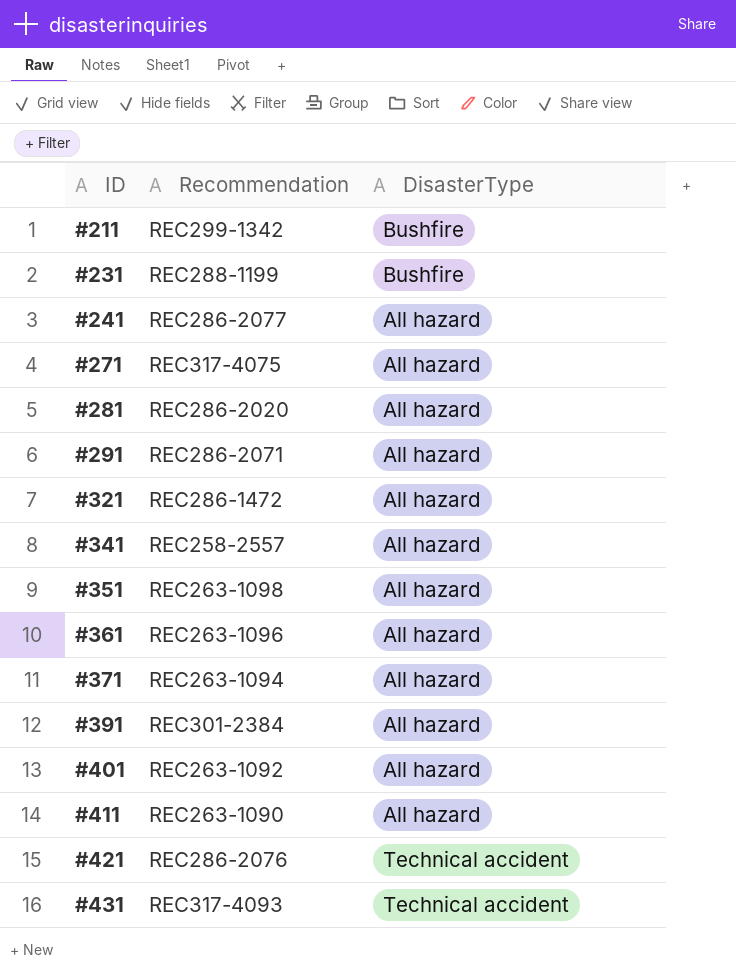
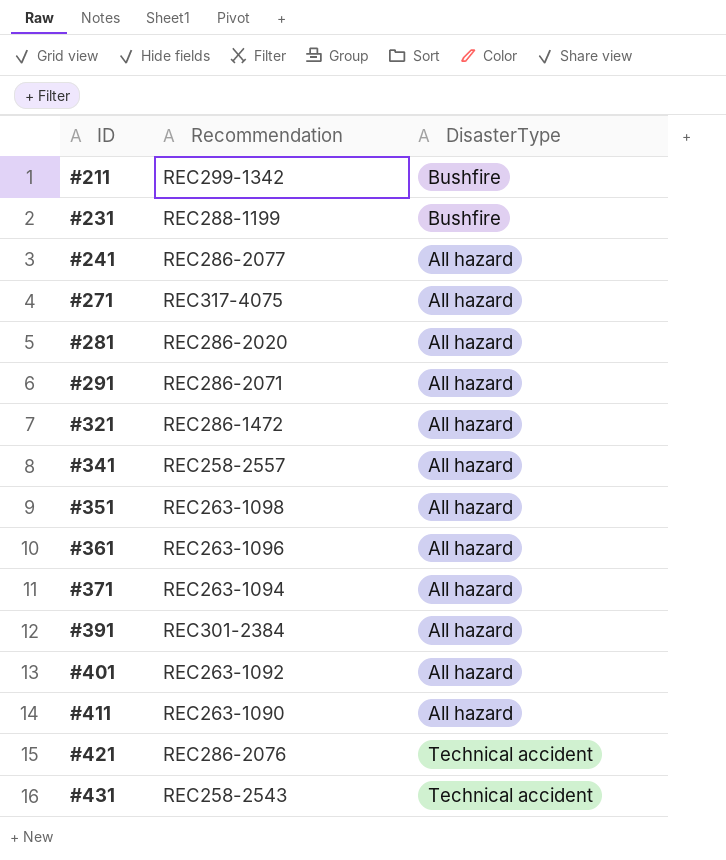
#431 | Recommendation: REC317-4093 -> REC258-2543

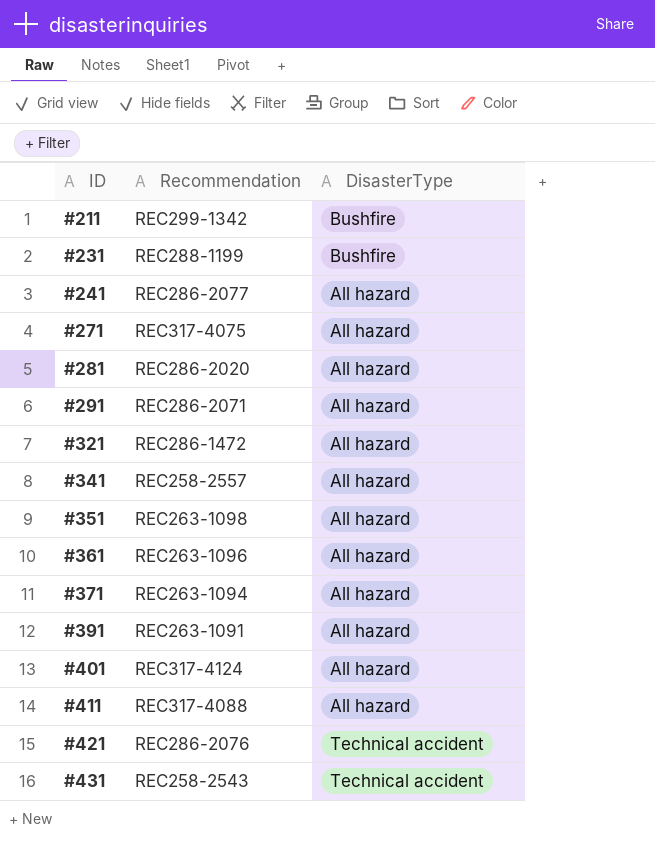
#391 | Recommendation: REC301-2384 -> REC263-1091
#401 | Recommendation: REC263-1092 -> REC317-4124
#411 | Recommendation: REC263-1090 -> REC317-4088

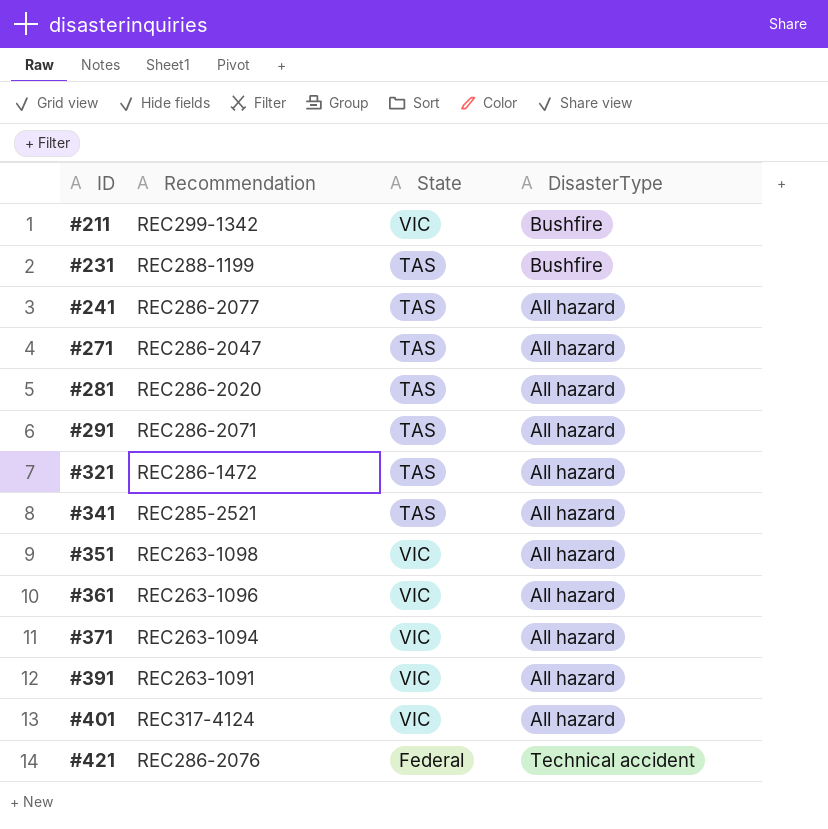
column State | position: none -> 3
row #411: REC317-4088 | All hazard -> none
row #431: REC258-2543 | Technical accident -> none
#271 | Recommendation: REC317-4075 -> REC286-2047
#341 | Recommendation: REC258-2557 -> REC285-2521

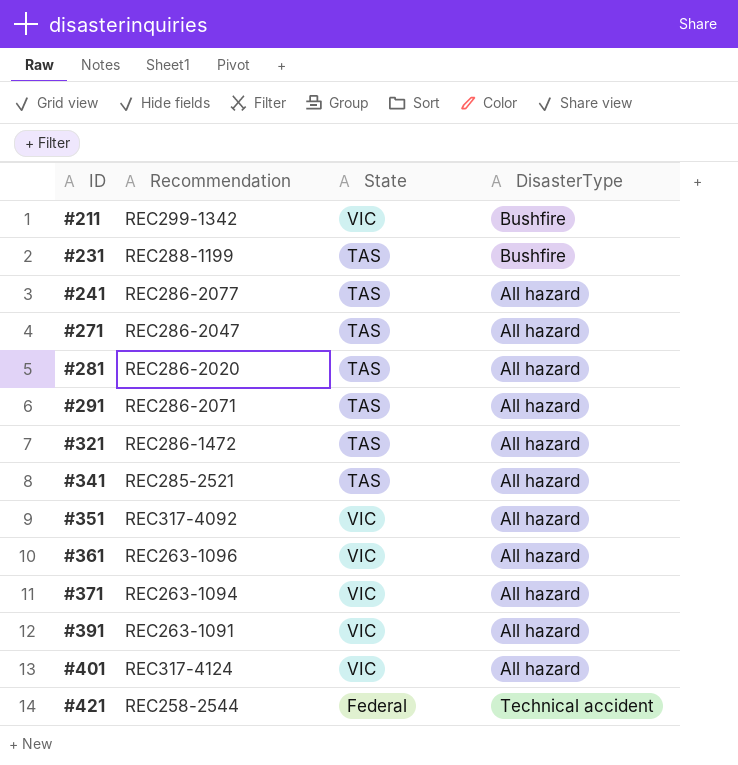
#351 | Recommendation: REC263-1098 -> REC317-4092
#421 | Recommendation: REC286-2076 -> REC258-2544

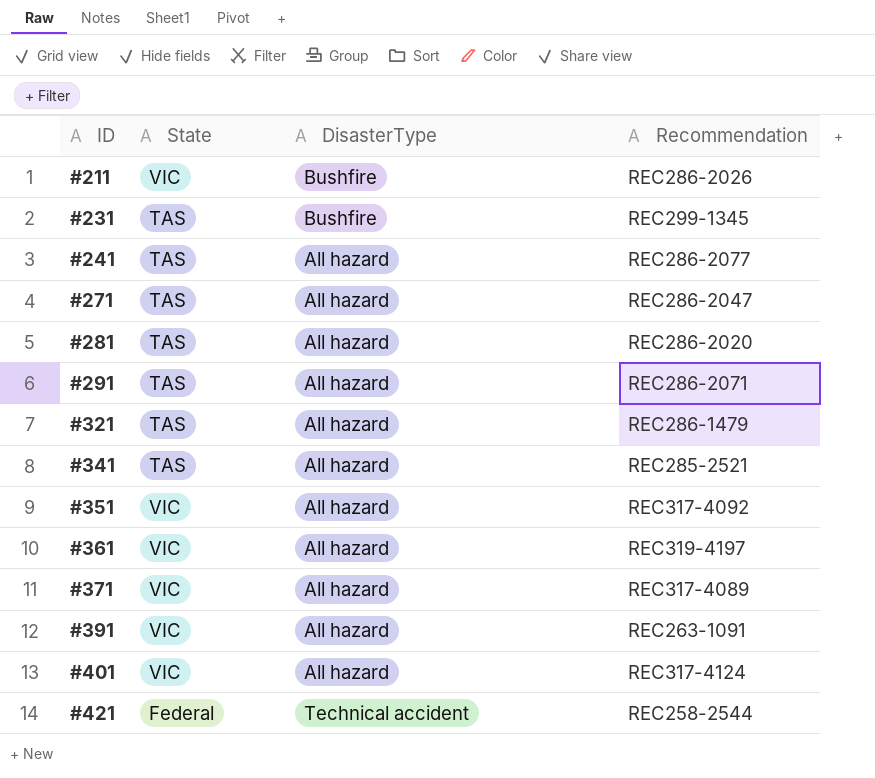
column Recommendation | position: 2 -> 4
#211 | Recommendation: REC299-1342 -> REC286-2026
#231 | Recommendation: REC288-1199 -> REC299-1345
#321 | Recommendation: REC286-1472 -> REC286-1479
#361 | Recommendation: REC263-1096 -> REC319-4197
#371 | Recommendation: REC263-1094 -> REC317-4089

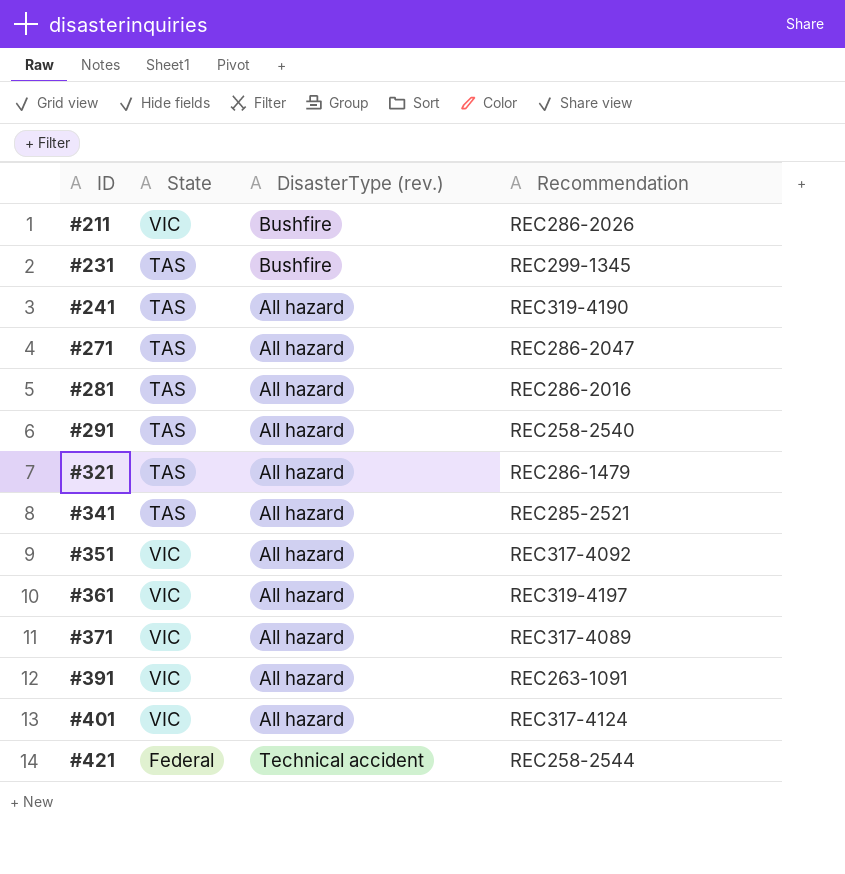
column name: DisasterType -> DisasterType (rev.)
#241 | Recommendation: REC286-2077 -> REC319-4190
#281 | Recommendation: REC286-2020 -> REC286-2016
#291 | Recommendation: REC286-2071 -> REC258-2540

